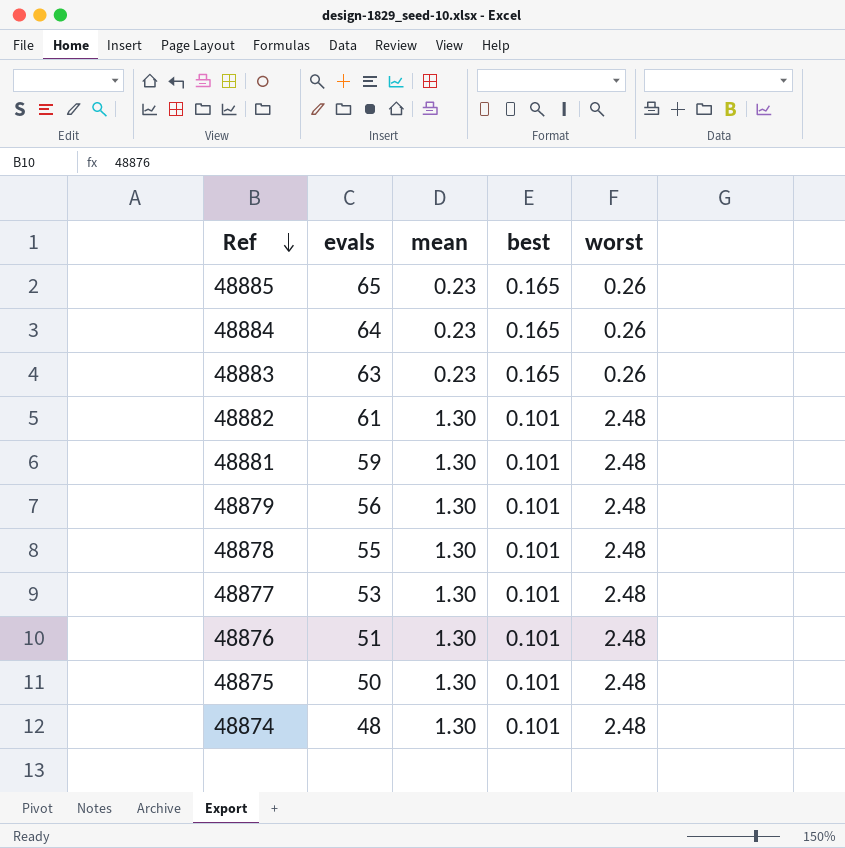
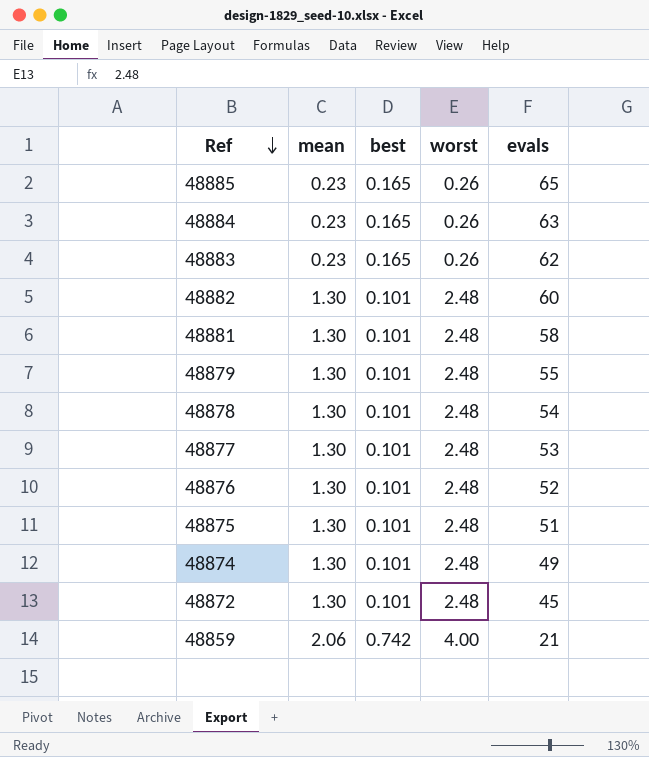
column evals | position: 2 -> 5
48884 | evals: 64 -> 63
48883 | evals: 63 -> 62
48882 | evals: 61 -> 60
48881 | evals: 59 -> 58
48879 | evals: 56 -> 55
48878 | evals: 55 -> 54
48876 | evals: 51 -> 52
48875 | evals: 50 -> 51
48874 | evals: 48 -> 49
row 48872: none -> 1.30 | 0.101 | 2.48 | 45
row 48859: none -> 2.06 | 0.742 | 4.00 | 21

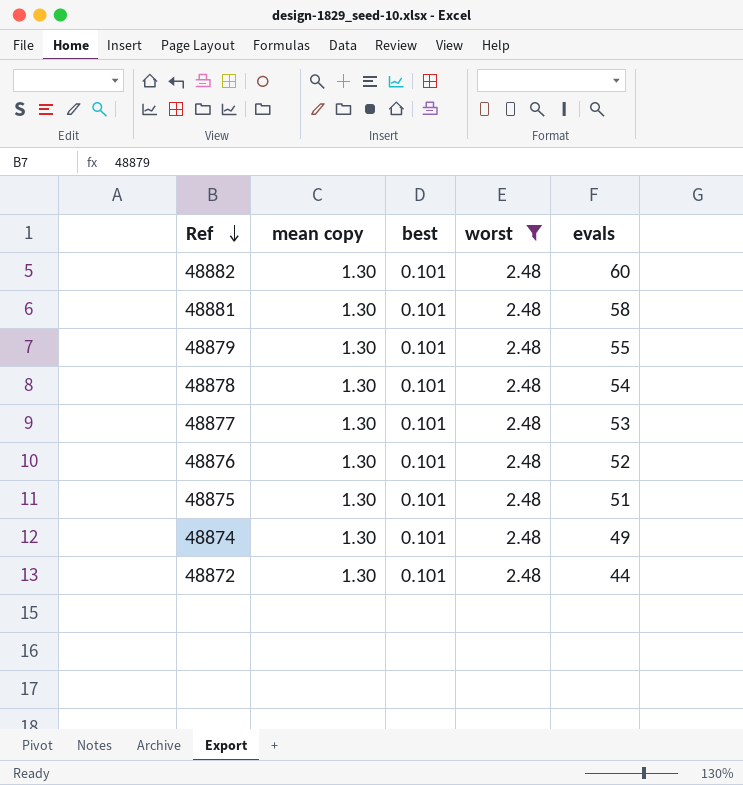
filter: none -> worst = 2.48
column name: mean -> mean copy
48872 | evals: 45 -> 44

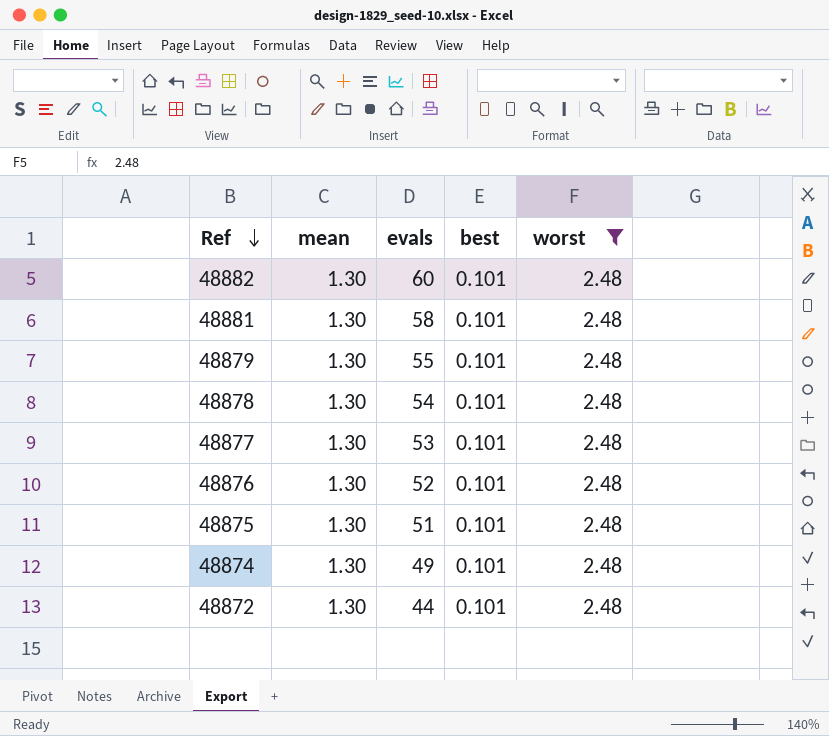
column name: mean copy -> mean
column evals | position: 5 -> 3

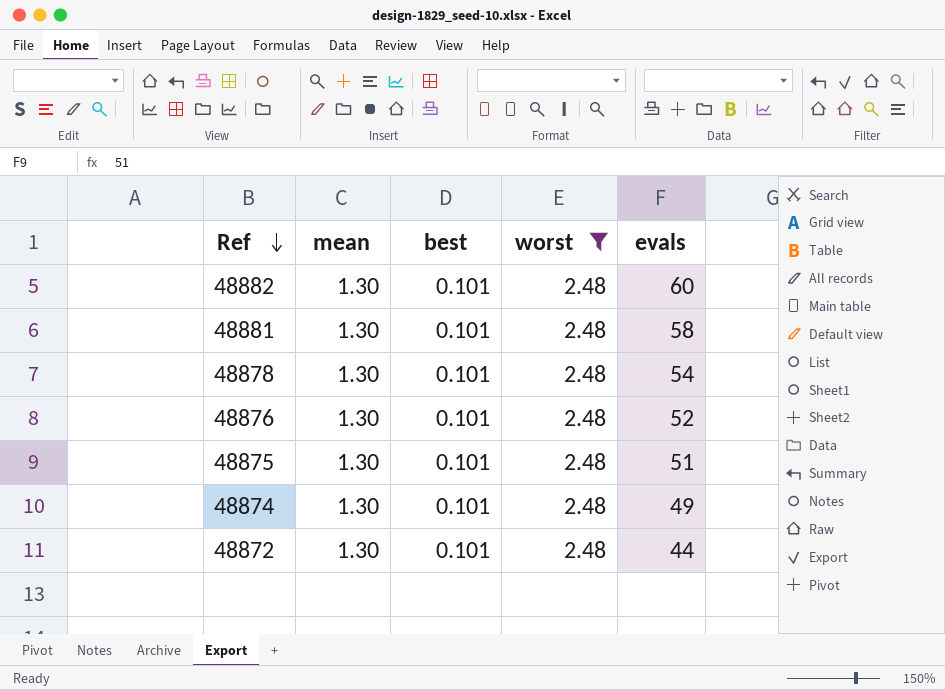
column evals | position: 3 -> 5
row 48879: 1.30 | 55 | 0.101 | 2.48 -> none
row 48877: 1.30 | 53 | 0.101 | 2.48 -> none

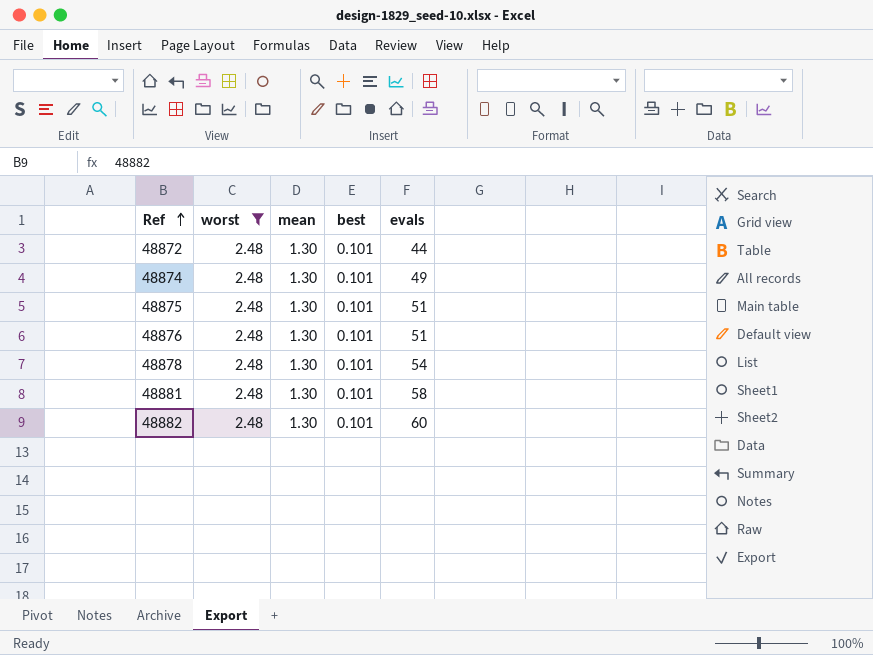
row order: Ref descending -> Ref ascending
column worst | position: 4 -> 2
48876 | evals: 52 -> 51

